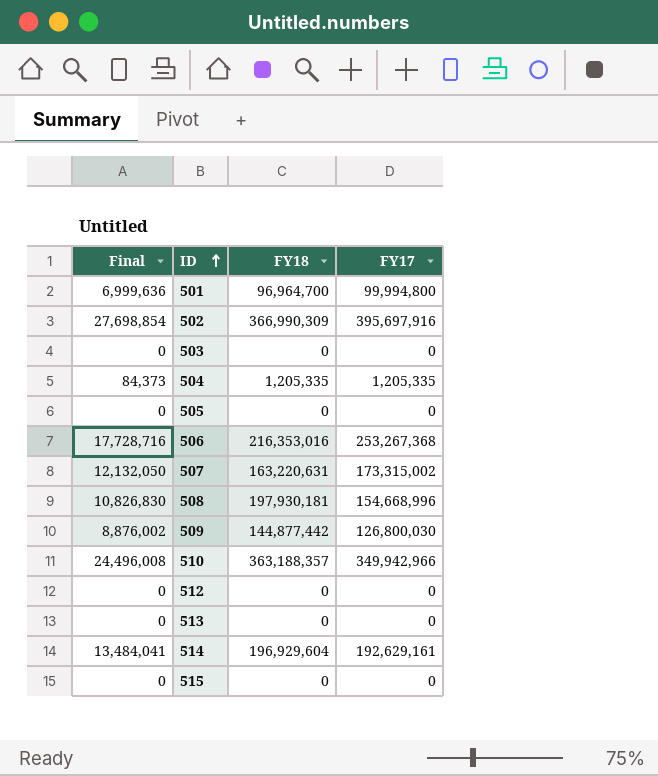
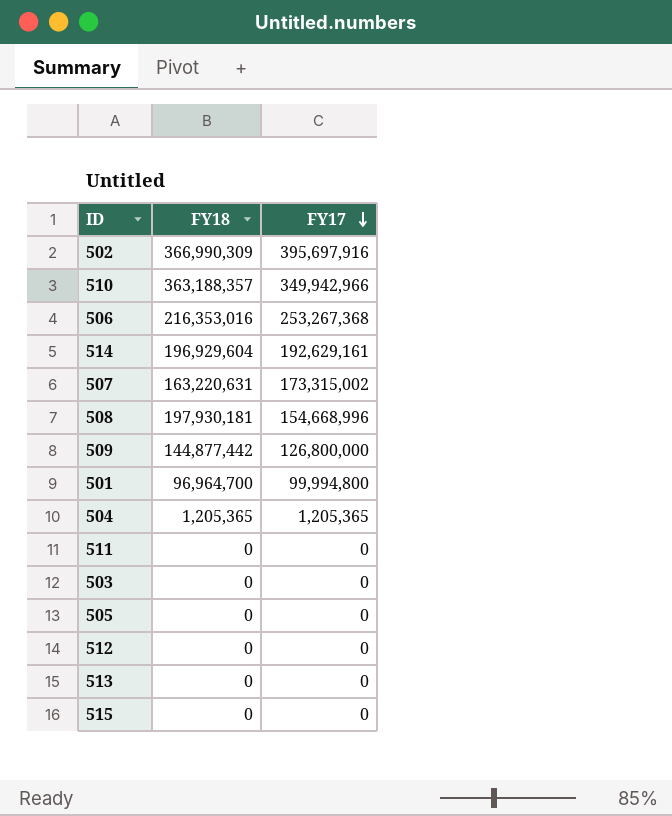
row order: ID ascending -> FY17 descending
column Final | formula: [FY17] * 0.07 -> none
509 | FY17: 126,800,030 -> 126,800,000
504 | FY18: 1,205,335 -> 1,205,365
504 | FY17: 1,205,335 -> 1,205,365
row 511: none -> 0 | 0

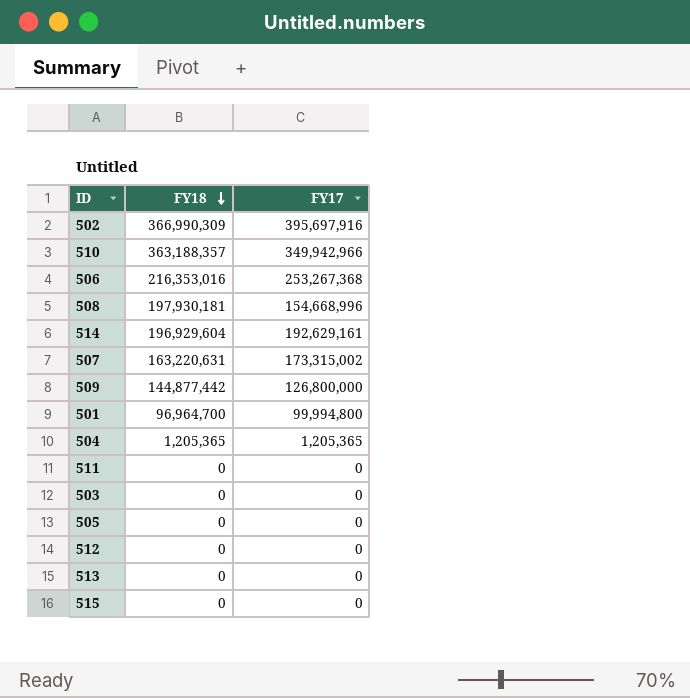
row order: FY17 descending -> FY18 descending

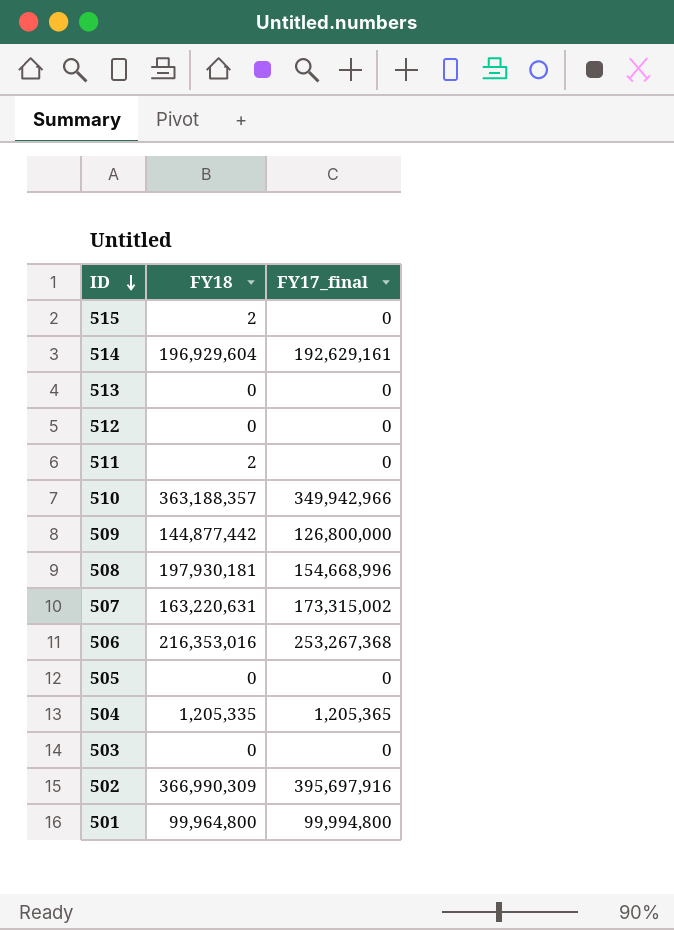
row order: FY18 descending -> ID descending
column name: FY17 -> FY17_final
515 | FY18: 0 -> 2
511 | FY18: 0 -> 2
504 | FY18: 1,205,365 -> 1,205,335
501 | FY18: 96,964,700 -> 99,964,800

